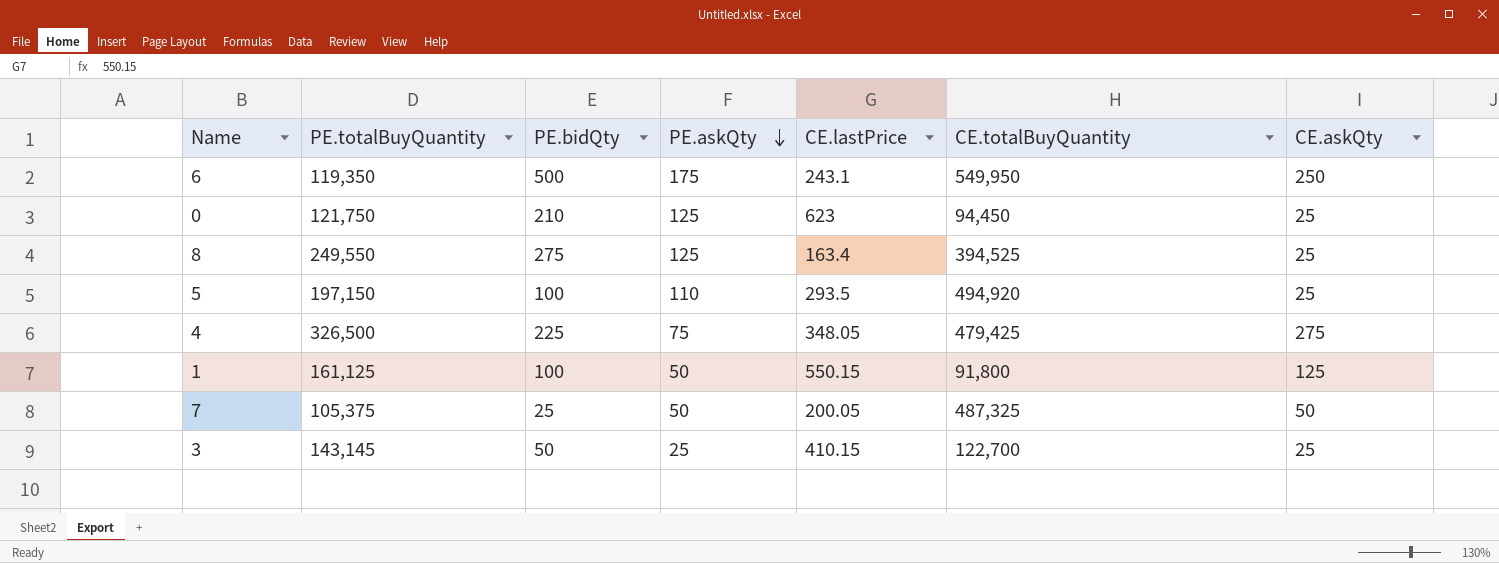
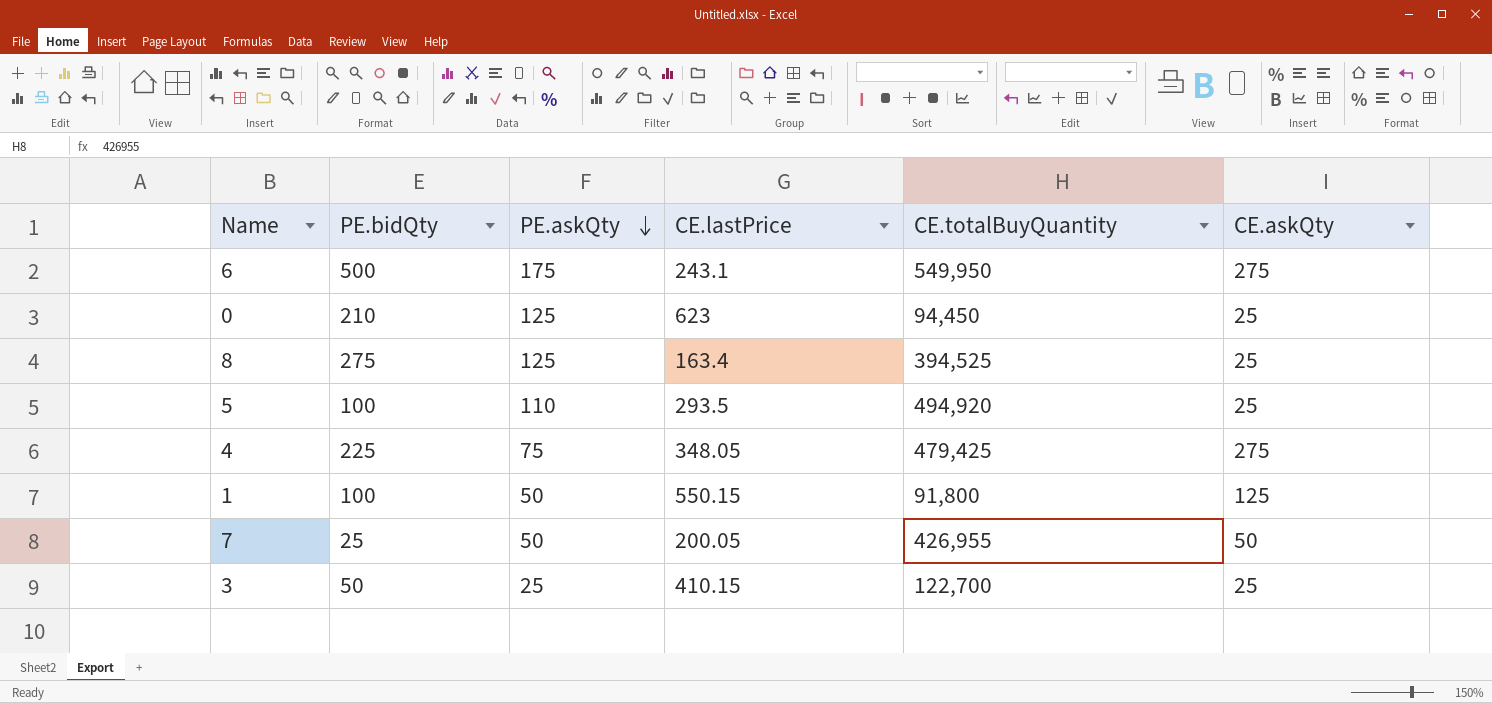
column PE.totalBuyQuantity | position: 2 -> none
6 | CE.askQty: 250 -> 275
7 | CE.totalBuyQuantity: 487,325 -> 426,955

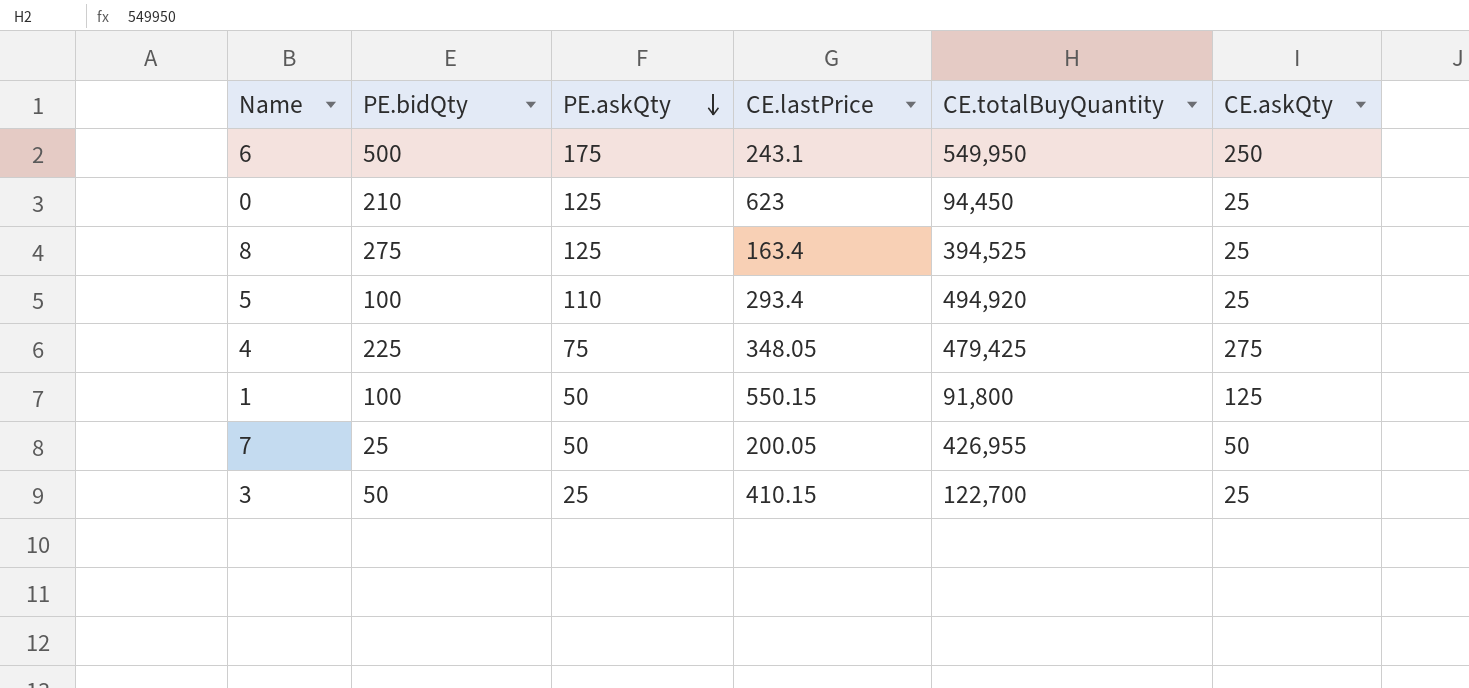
6 | CE.askQty: 275 -> 250
5 | CE.lastPrice: 293.5 -> 293.4

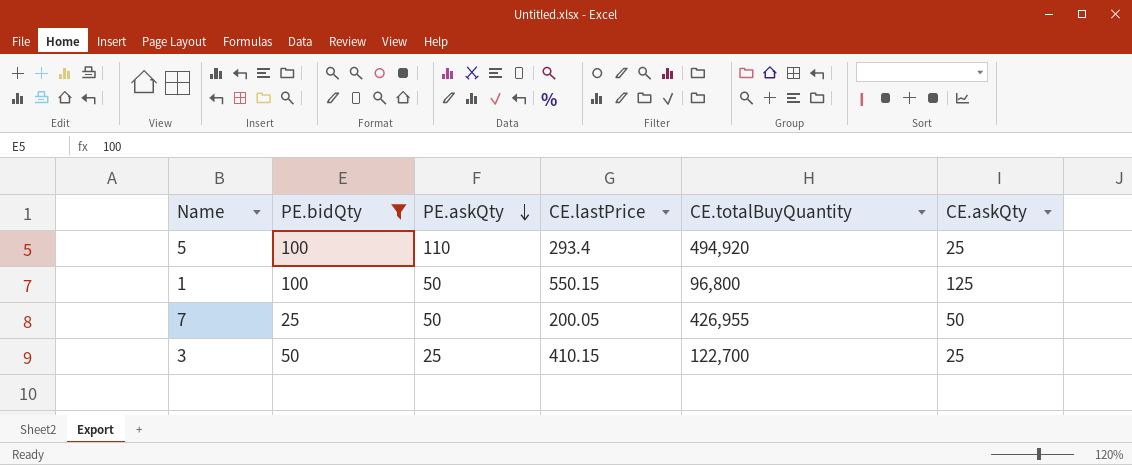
filter: none -> PE.bidQty <= 100
1 | CE.totalBuyQuantity: 91,800 -> 96,800

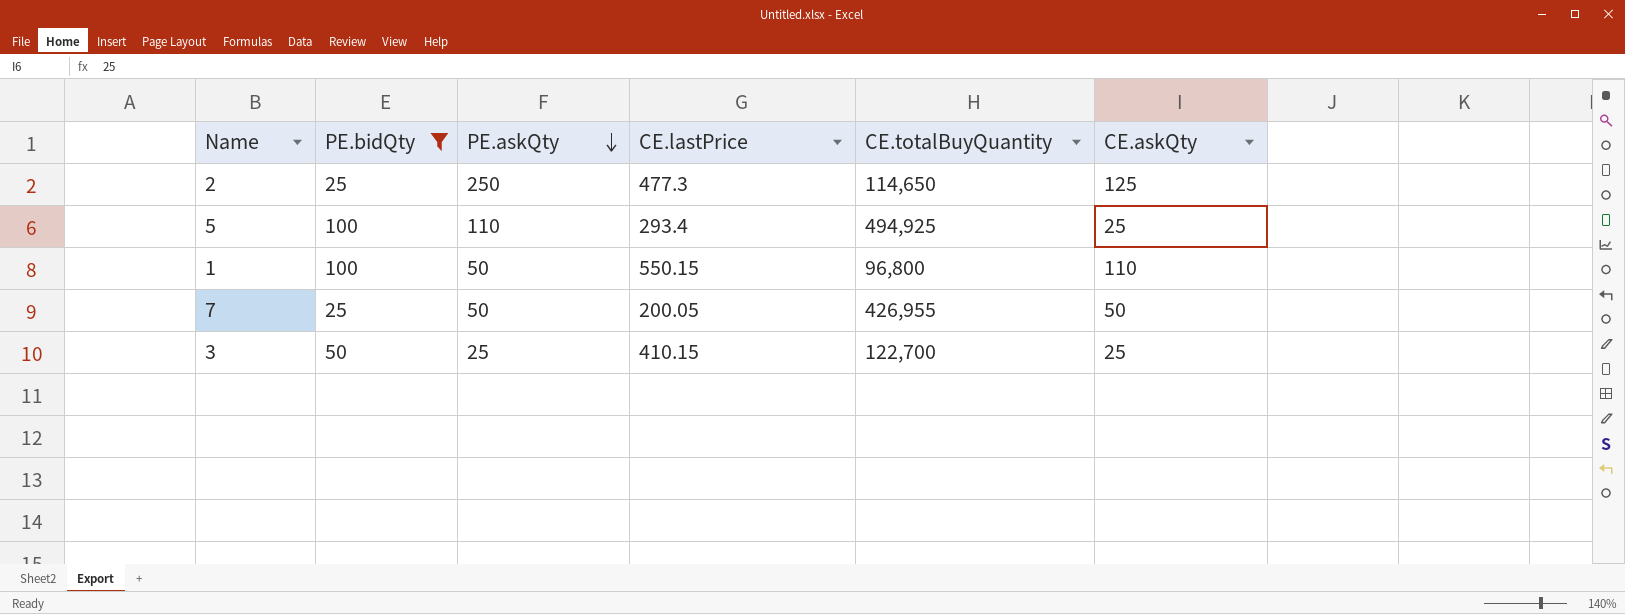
row 2: none -> 25 | 250 | 477.3 | 114,650 | 125
5 | CE.totalBuyQuantity: 494,920 -> 494,925
1 | CE.askQty: 125 -> 110

